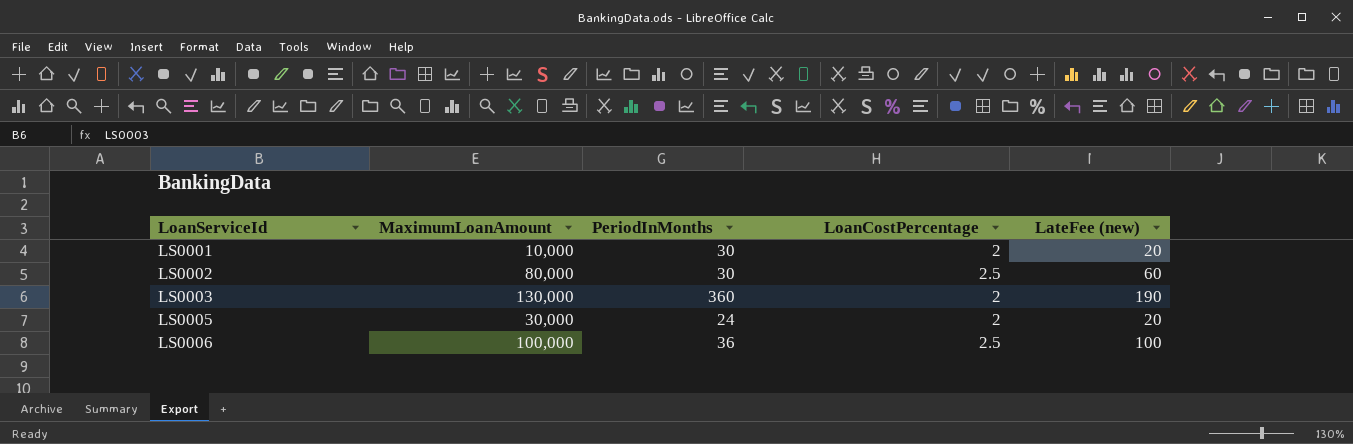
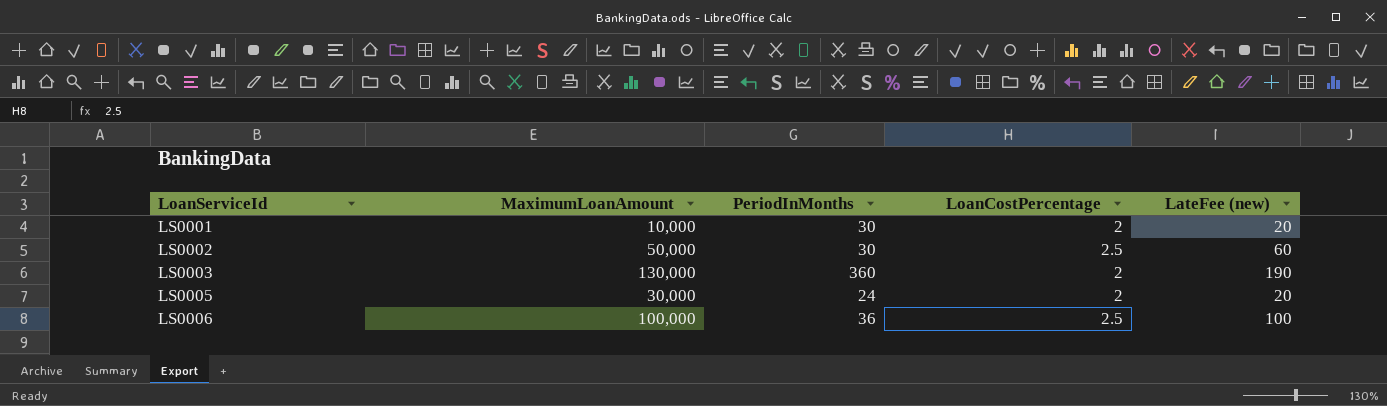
LS0002 | MaximumLoanAmount: 80,000 -> 50,000

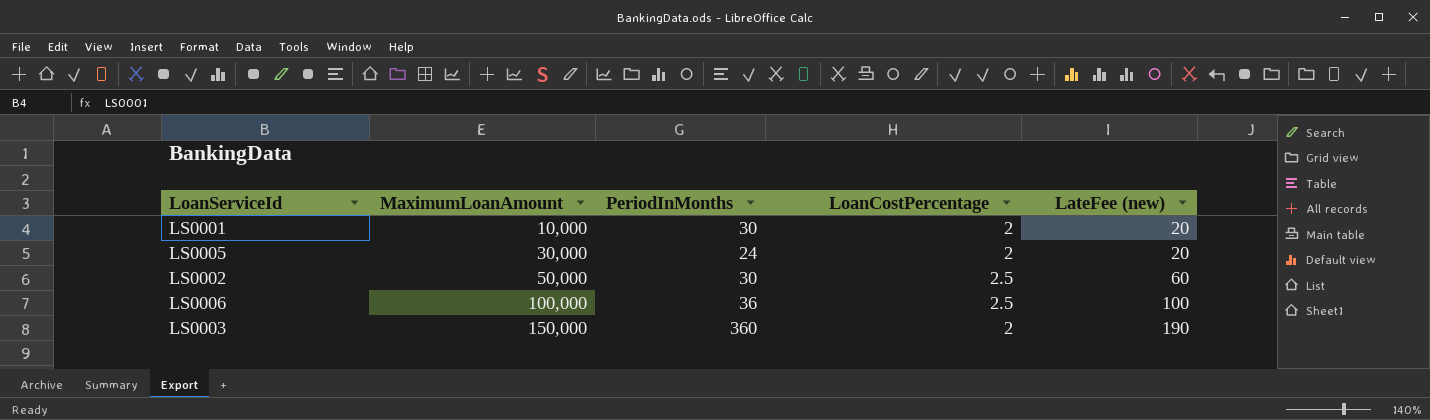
row order: LoanServiceId ascending -> MaximumLoanAmount ascending
LS0003 | MaximumLoanAmount: 130,000 -> 150,000

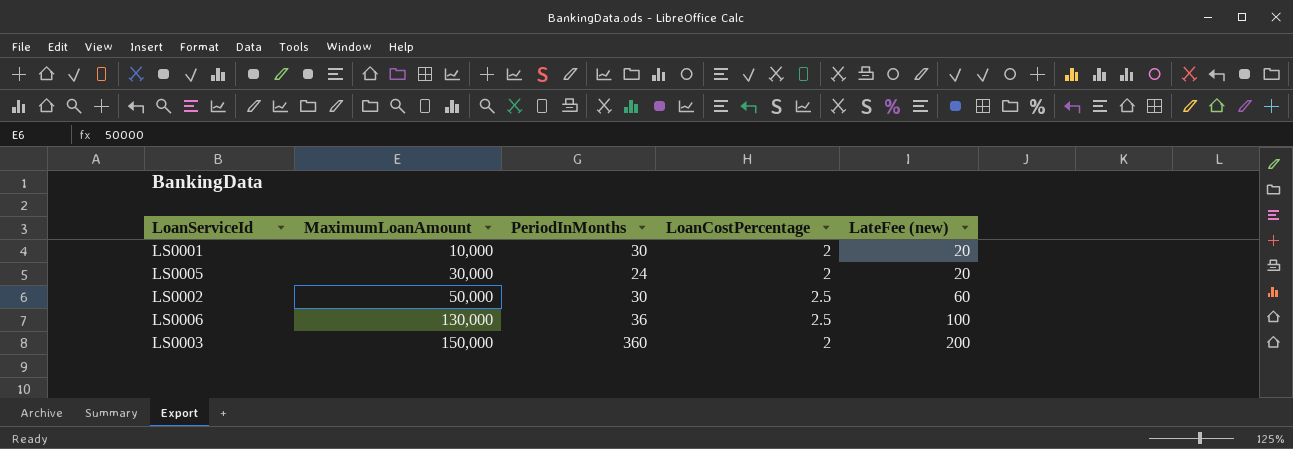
LS0006 | MaximumLoanAmount: 100,000 -> 130,000
LS0003 | LateFee (new): 190 -> 200

